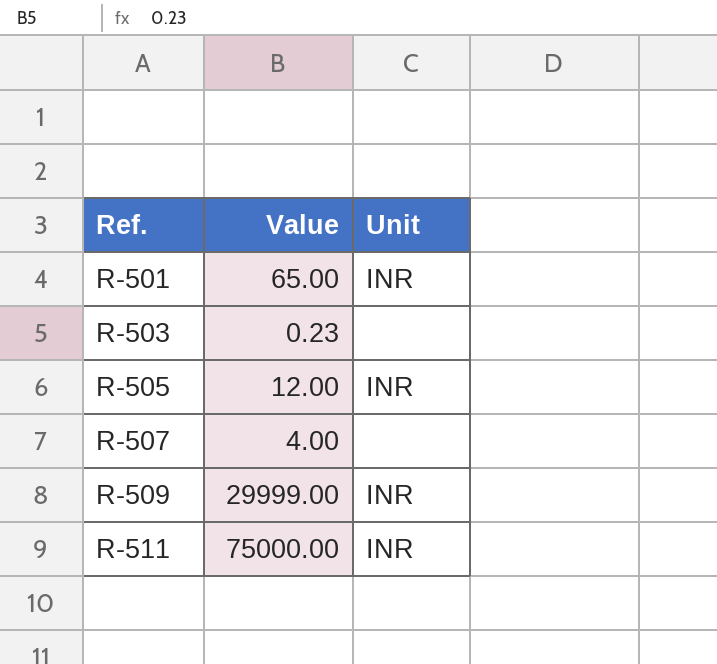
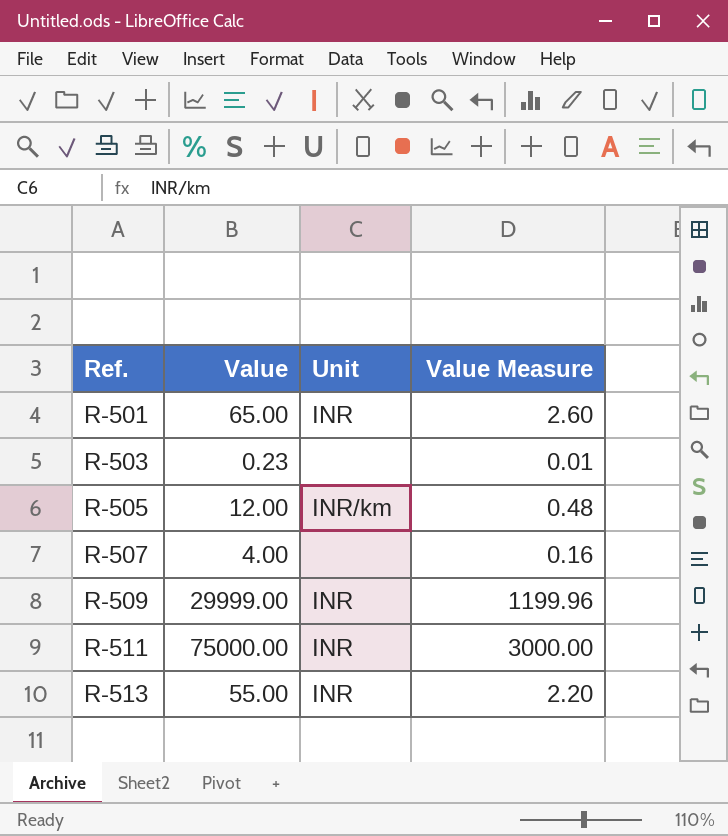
column Value Measure | formula: none -> [Value] * 0.04
R-505 | Unit: INR -> INR/km
row R-513: none -> 55.00 | INR | 2.20

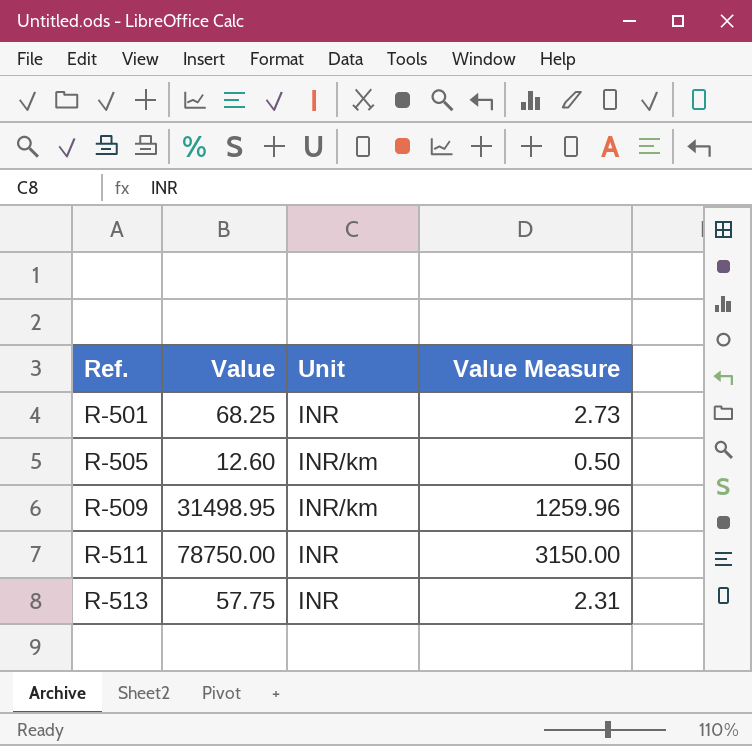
row R-503: 0.23 | none | 0.01 -> none
row R-507: 4.00 | none | 0.16 -> none
R-501 | Value: 65.00 -> 68.25
R-501 | Value Measure: 2.60 -> 2.73
R-505 | Value: 12.00 -> 12.60
R-505 | Value Measure: 0.48 -> 0.50
R-509 | Value: 29999.00 -> 31498.95
R-509 | Unit: INR -> INR/km
R-509 | Value Measure: 1199.96 -> 1259.96
R-511 | Value: 75000.00 -> 78750.00
R-511 | Value Measure: 3000.00 -> 3150.00
R-513 | Value: 55.00 -> 57.75
R-513 | Value Measure: 2.20 -> 2.31

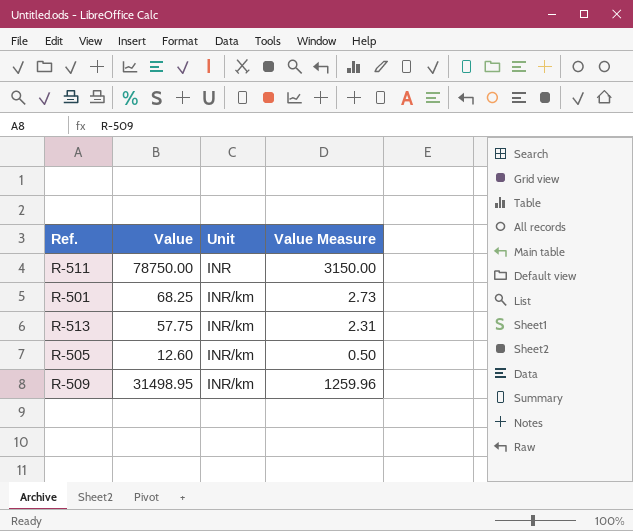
row order: Ref. ascending -> Unit ascending
R-501 | Unit: INR -> INR/km
R-513 | Unit: INR -> INR/km

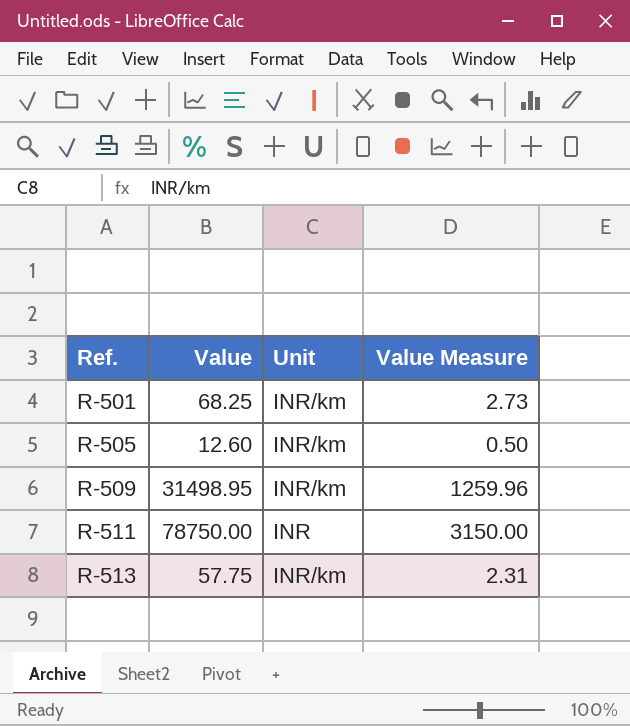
row order: Unit ascending -> Ref. ascending

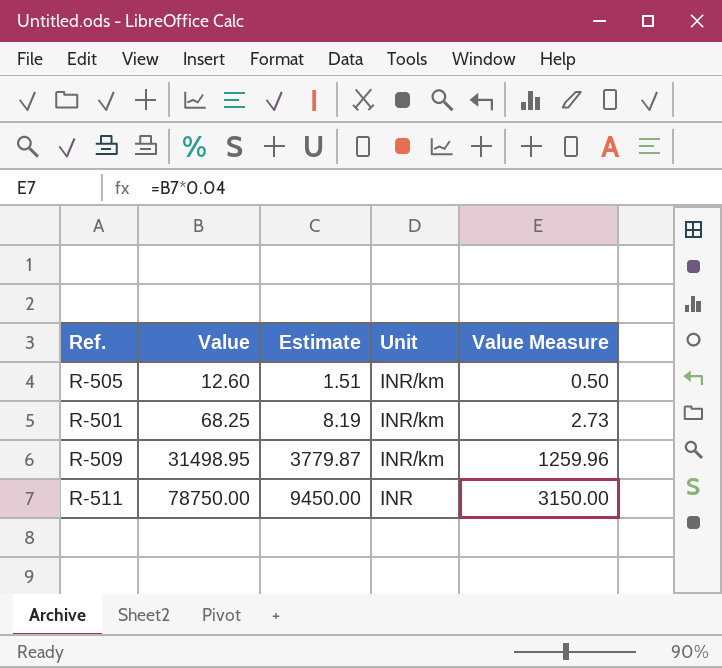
row order: Ref. ascending -> Value ascending
column Estimate | formula: none -> [Value] * 0.12
row R-513: 57.75 | INR/km | 2.31 -> none

